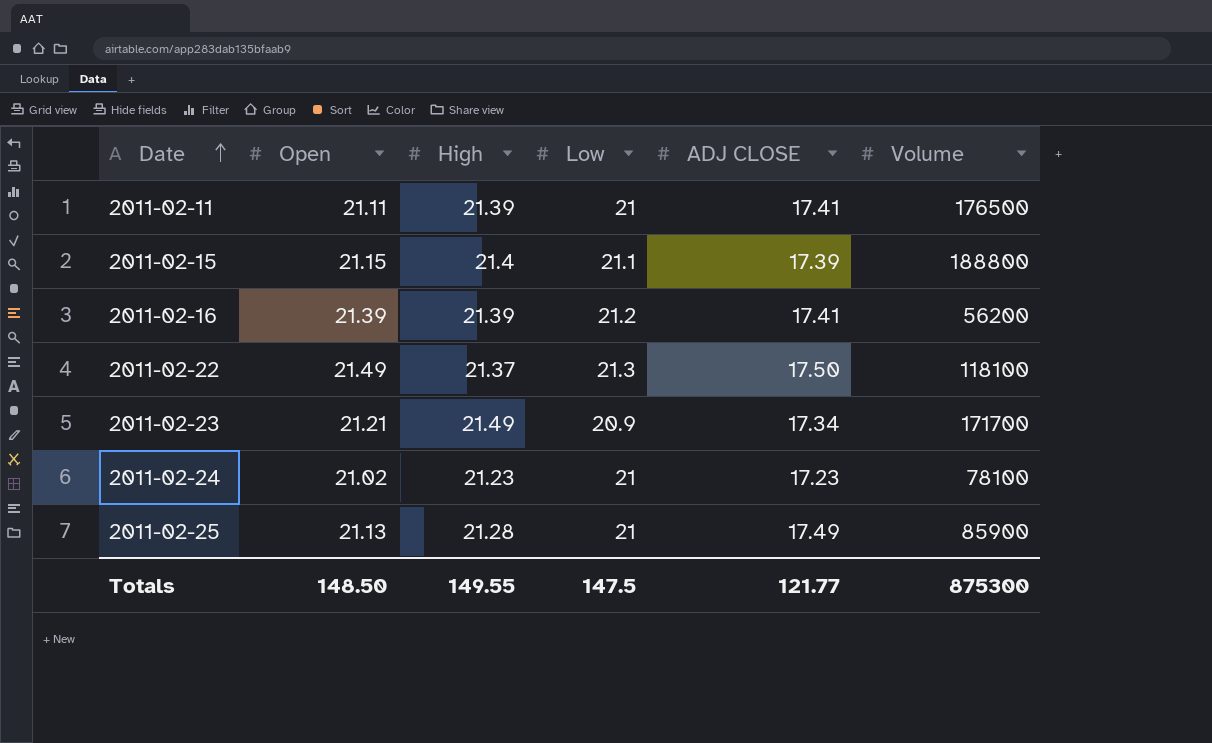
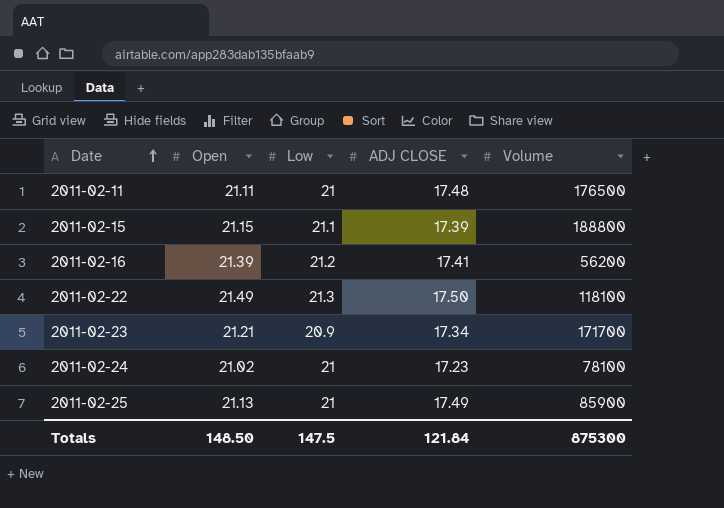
column High | position: 3 -> none
2011-02-11 | ADJ CLOSE: 17.41 -> 17.48
Totals | ADJ CLOSE: 121.77 -> 121.84

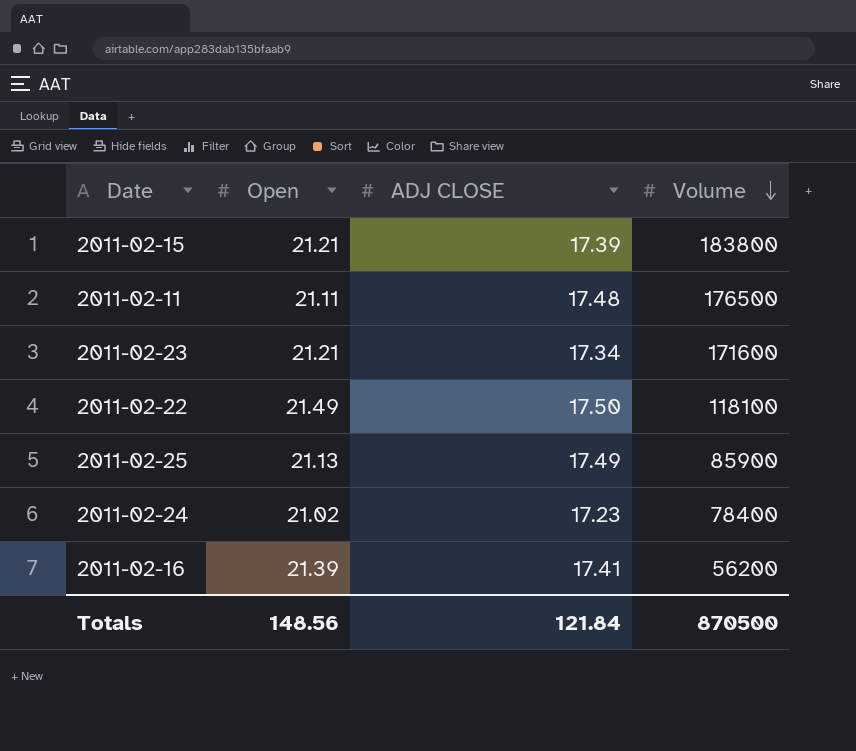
row order: Date ascending -> Volume descending
column Low | position: 3 -> none
2011-02-15 | Open: 21.15 -> 21.21
2011-02-15 | Volume: 188800 -> 183800
2011-02-23 | Volume: 171700 -> 171600
2011-02-24 | Volume: 78100 -> 78400
Totals | Open: 148.50 -> 148.56
Totals | Volume: 875300 -> 870500

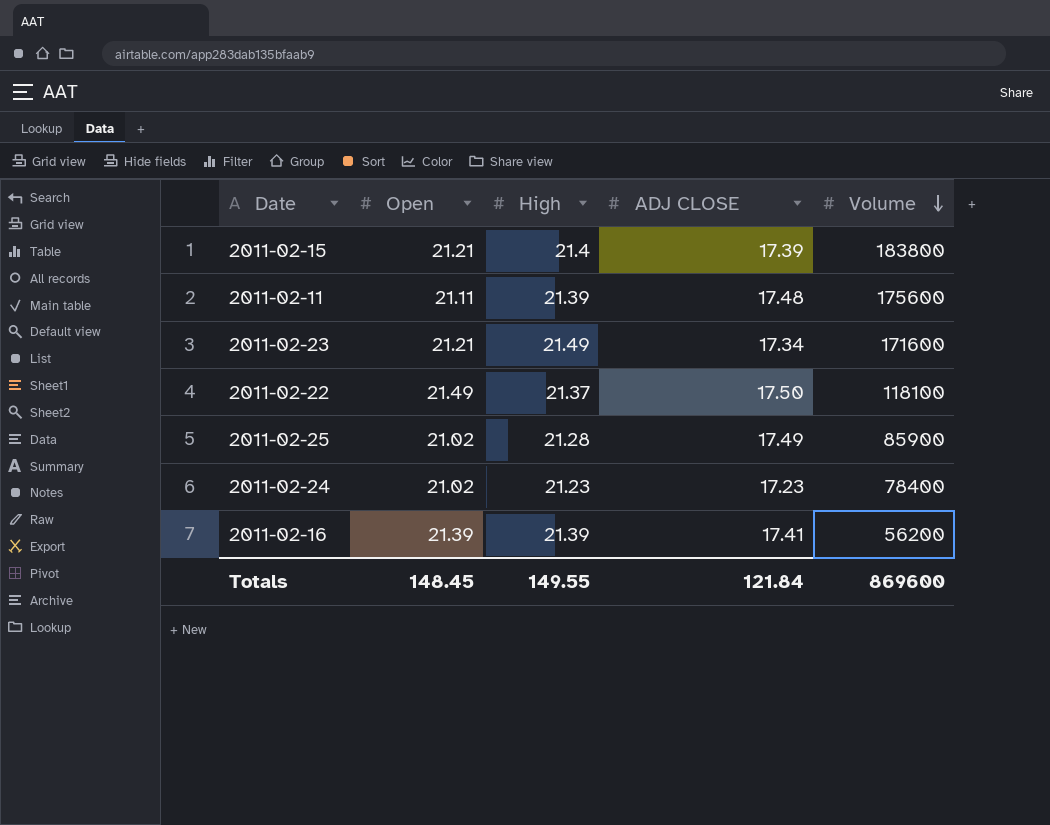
column High | position: none -> 3
2011-02-11 | Volume: 176500 -> 175600
2011-02-25 | Open: 21.13 -> 21.02
Totals | Open: 148.56 -> 148.45
Totals | Volume: 870500 -> 869600

